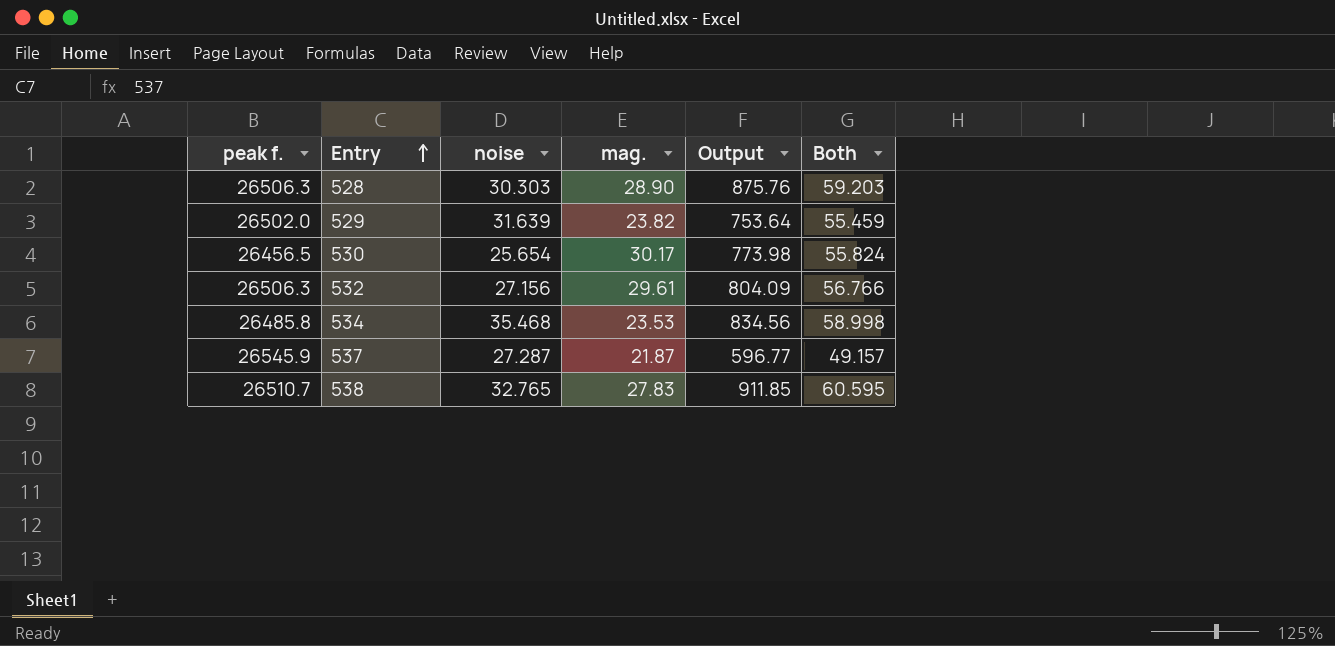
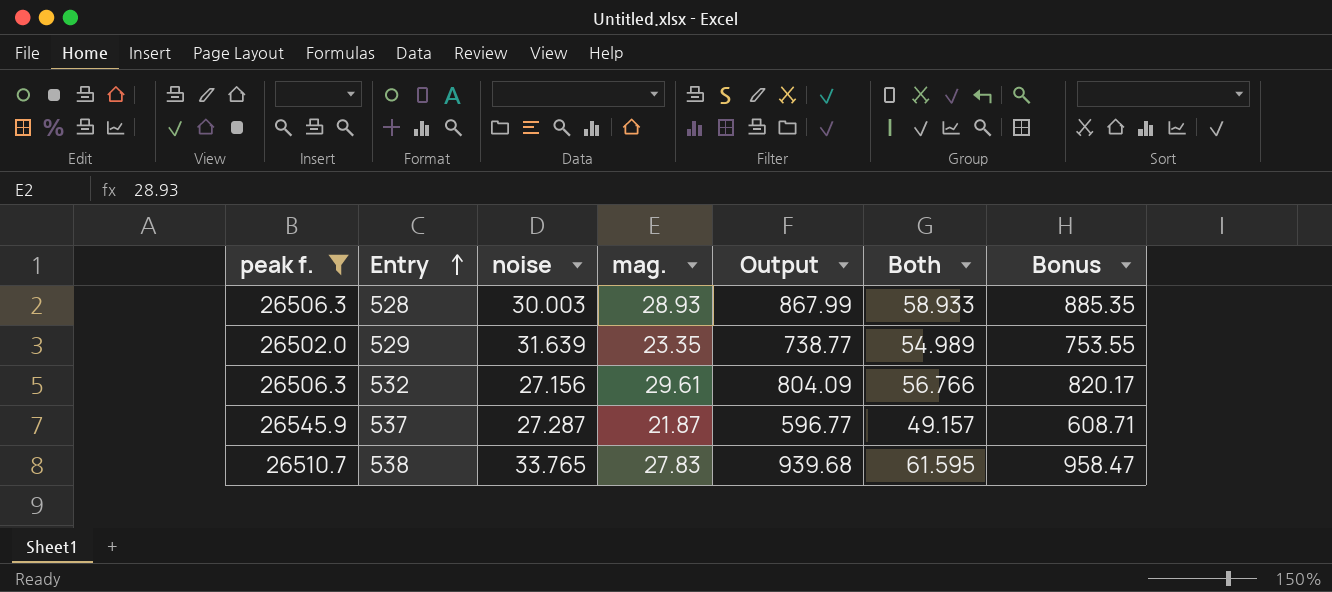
filter: none -> peak f. >= 26502.0
column Bonus | formula: none -> [Output] * 1.02
528 | noise: 30.303 -> 30.003
528 | mag.: 28.90 -> 28.93
528 | Output: 875.76 -> 867.99
528 | Both: 59.203 -> 58.933
529 | mag.: 23.82 -> 23.35
529 | Output: 753.64 -> 738.77
529 | Both: 55.459 -> 54.989
538 | noise: 32.765 -> 33.765
538 | Output: 911.85 -> 939.68
538 | Both: 60.595 -> 61.595

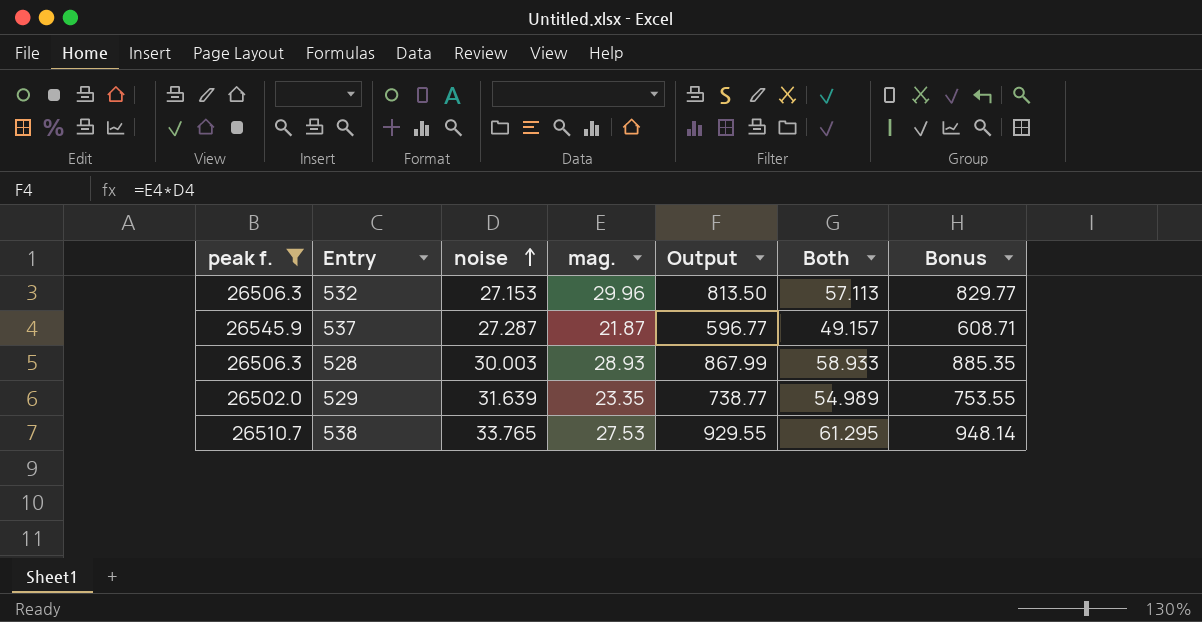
row order: Entry ascending -> noise ascending
532 | noise: 27.156 -> 27.153
532 | mag.: 29.61 -> 29.96
532 | Output: 804.09 -> 813.50
532 | Both: 56.766 -> 57.113
532 | Bonus: 820.17 -> 829.77
538 | mag.: 27.83 -> 27.53
538 | Output: 939.68 -> 929.55
538 | Both: 61.595 -> 61.295
538 | Bonus: 958.47 -> 948.14

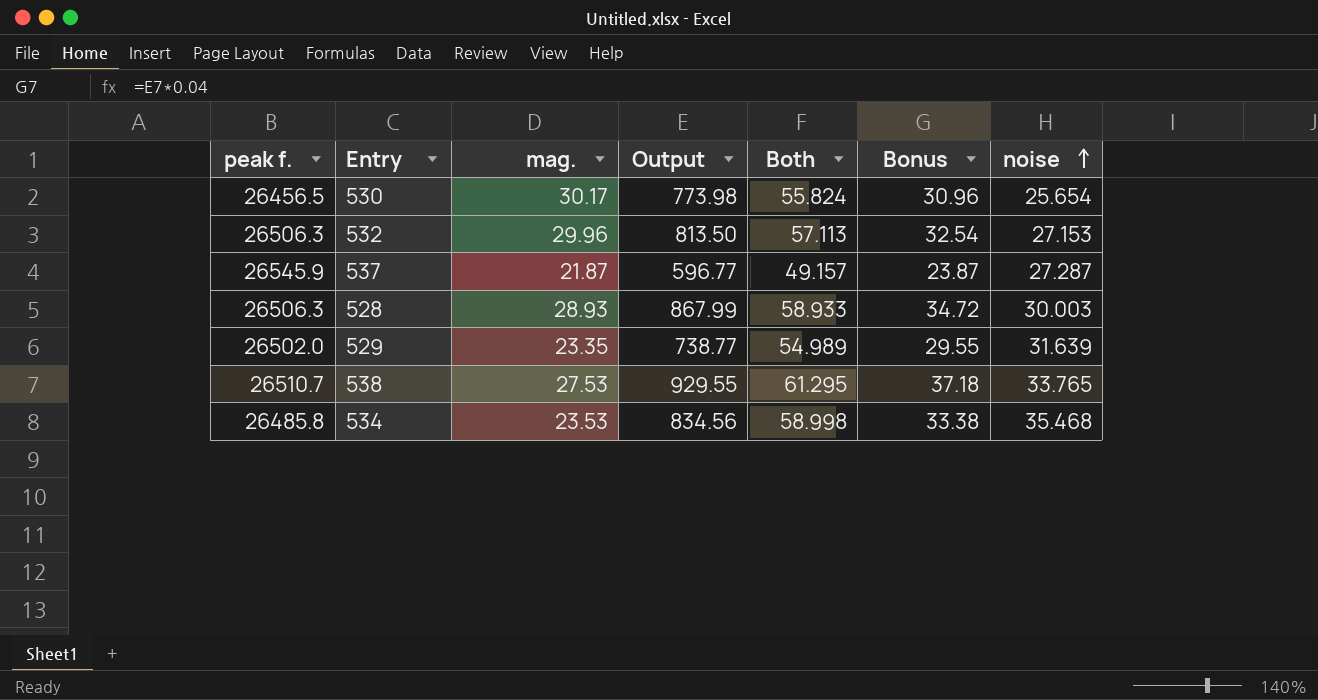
filter: peak f. >= 26502.0 -> none
column Bonus | formula: [Output] * 1.02 -> [Output] * 0.04
column noise | position: 3 -> 7

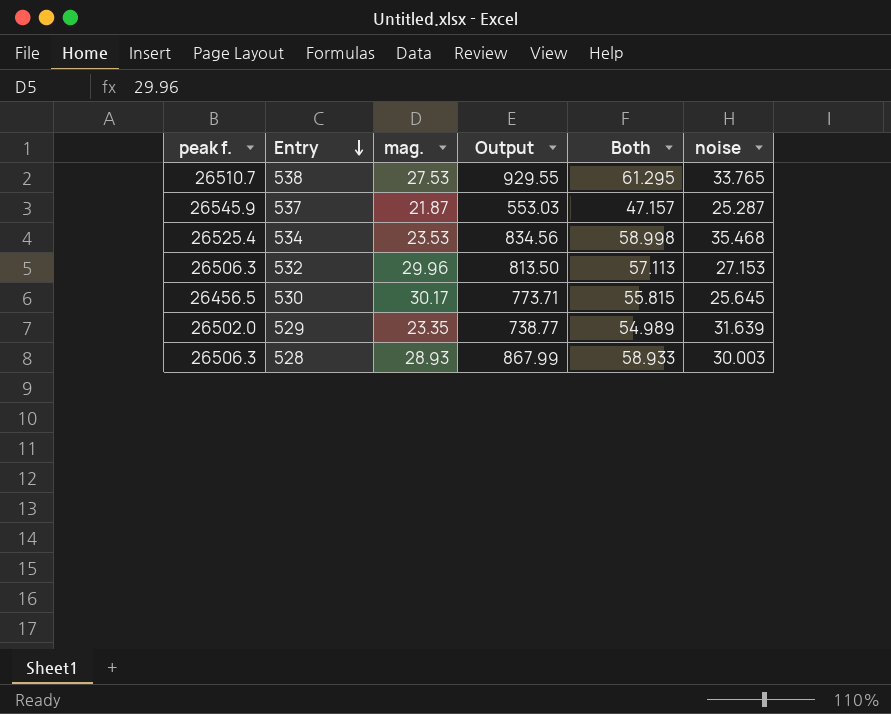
row order: noise ascending -> Entry descending
column Bonus | formula: [Output] * 0.04 -> none
537 | Output: 596.77 -> 553.03
537 | Both: 49.157 -> 47.157
537 | noise: 27.287 -> 25.287
534 | peak f.: 26485.8 -> 26525.4
530 | Output: 773.98 -> 773.71
530 | Both: 55.824 -> 55.815
530 | noise: 25.654 -> 25.645

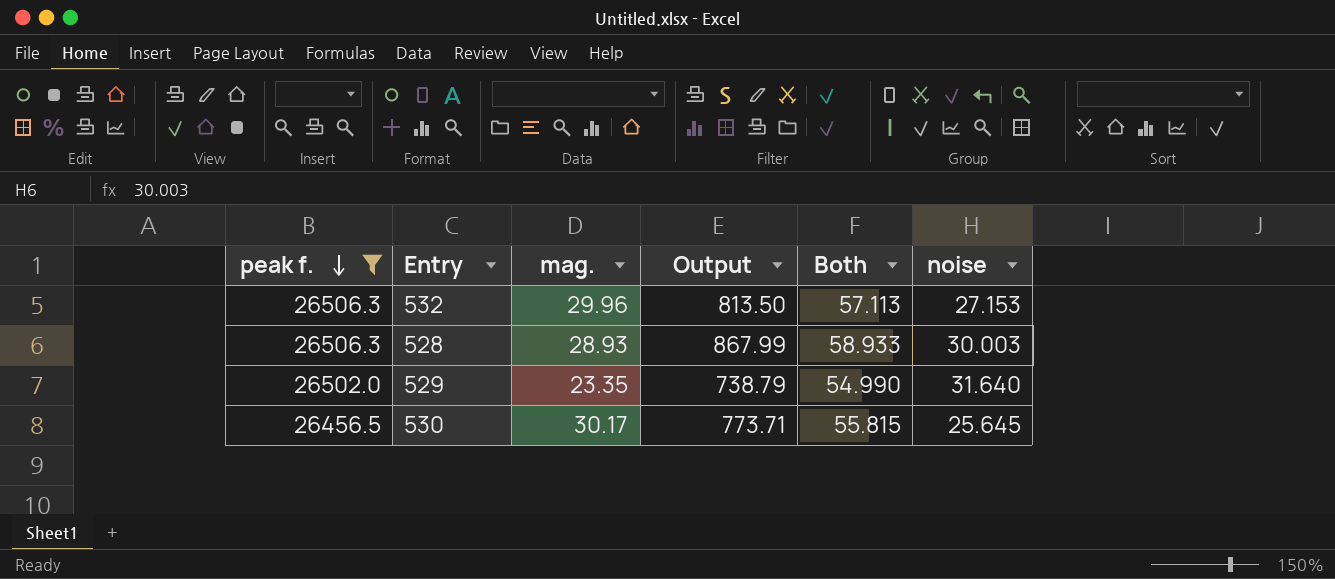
filter: none -> peak f. <= 26506.3
row order: Entry descending -> peak f. descending
529 | Output: 738.77 -> 738.79
529 | Both: 54.989 -> 54.990
529 | noise: 31.639 -> 31.640

